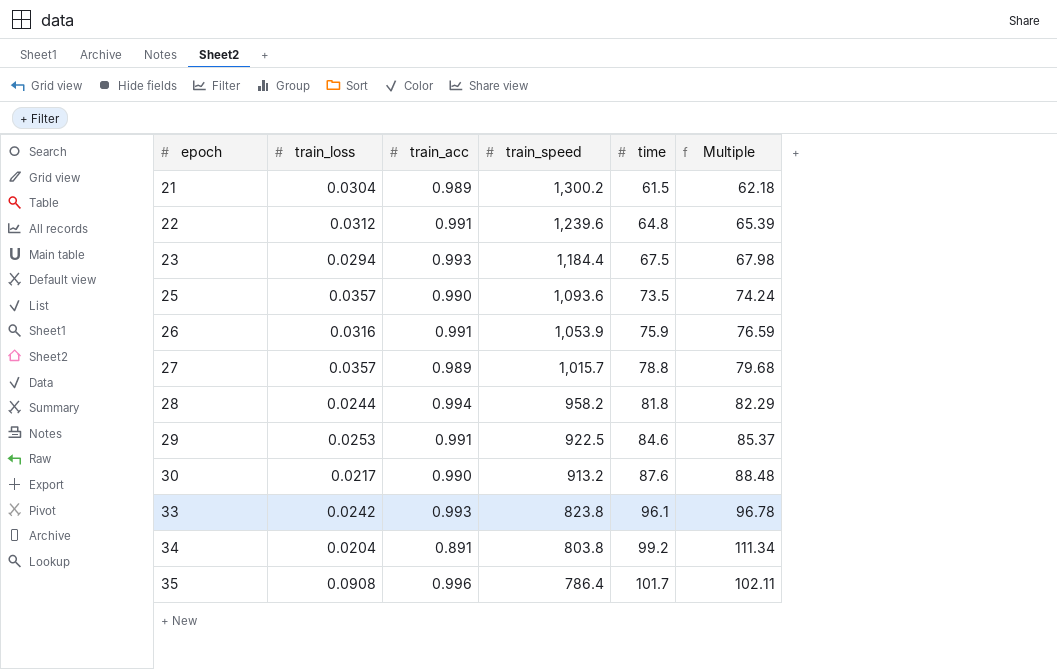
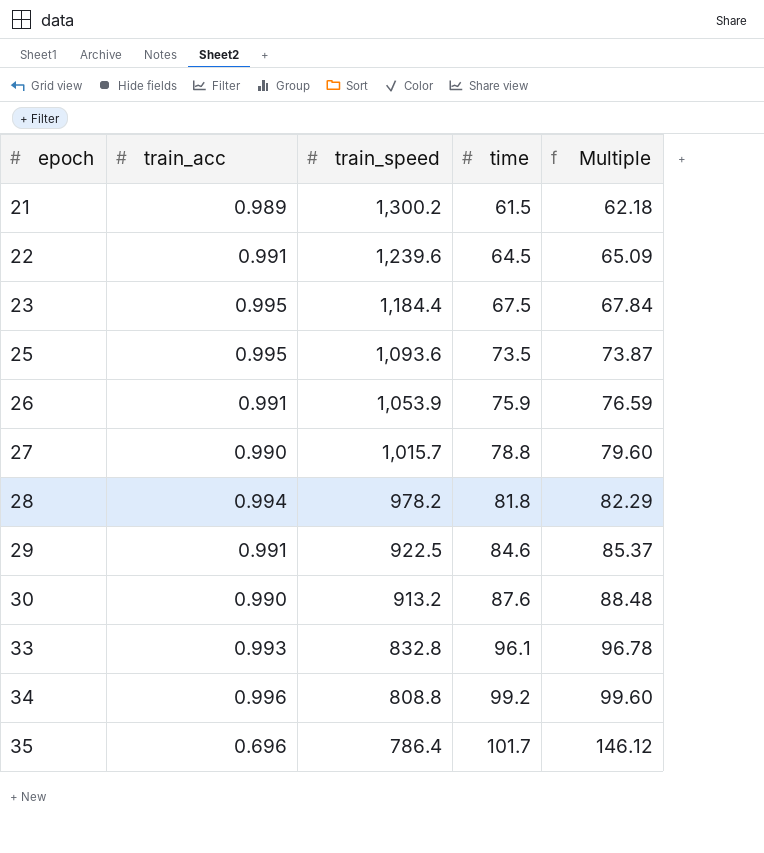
column train_loss | position: 2 -> none
22 | time: 64.8 -> 64.5
22 | Multiple: 65.39 -> 65.09
23 | train_acc: 0.993 -> 0.995
23 | Multiple: 67.98 -> 67.84
25 | train_acc: 0.990 -> 0.995
25 | Multiple: 74.24 -> 73.87
27 | train_acc: 0.989 -> 0.990
27 | Multiple: 79.68 -> 79.60
28 | train_speed: 958.2 -> 978.2
33 | train_speed: 823.8 -> 832.8
34 | train_acc: 0.891 -> 0.996
34 | train_speed: 803.8 -> 808.8
34 | Multiple: 111.34 -> 99.60
35 | train_acc: 0.996 -> 0.696
35 | Multiple: 102.11 -> 146.12

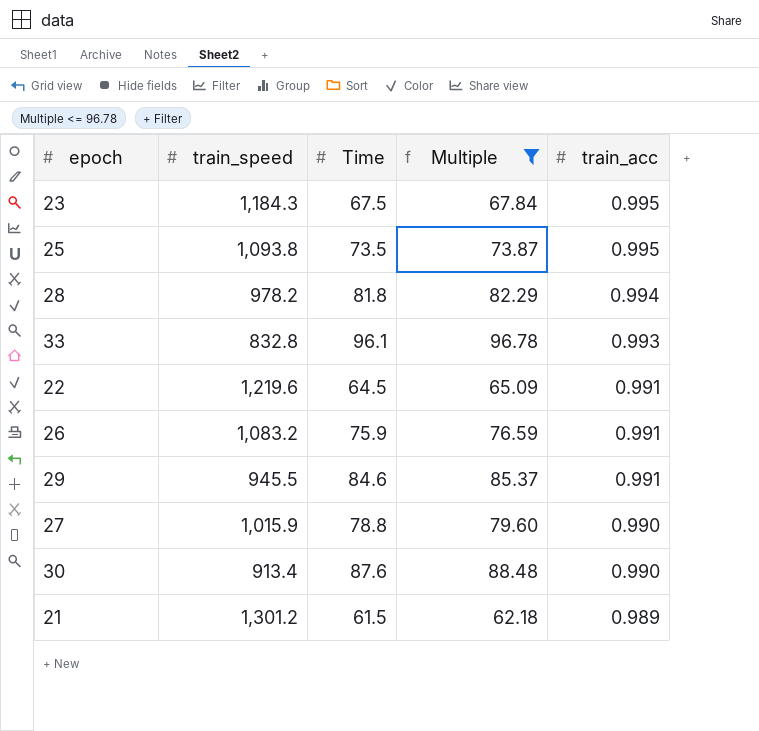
filter: none -> Multiple <= 96.78
row order: epoch ascending -> train_acc descending
column name: time -> Time
column train_acc | position: 2 -> 5
23 | train_speed: 1,184.4 -> 1,184.3
25 | train_speed: 1,093.6 -> 1,093.8
22 | train_speed: 1,239.6 -> 1,219.6
26 | train_speed: 1,053.9 -> 1,083.2
29 | train_speed: 922.5 -> 945.5
27 | train_speed: 1,015.7 -> 1,015.9
30 | train_speed: 913.2 -> 913.4
21 | train_speed: 1,300.2 -> 1,301.2

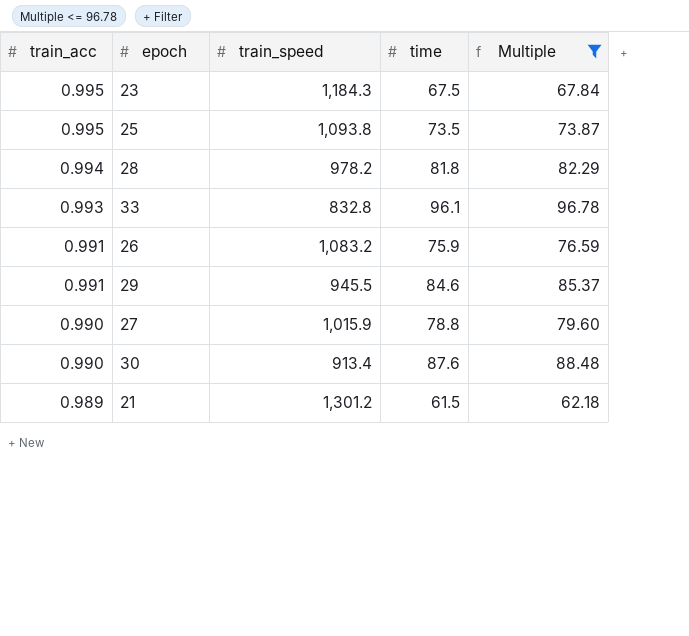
column train_acc | position: 5 -> 1
column name: Time -> time
row 22: 1,219.6 | 64.5 | 65.09 | 0.991 -> none

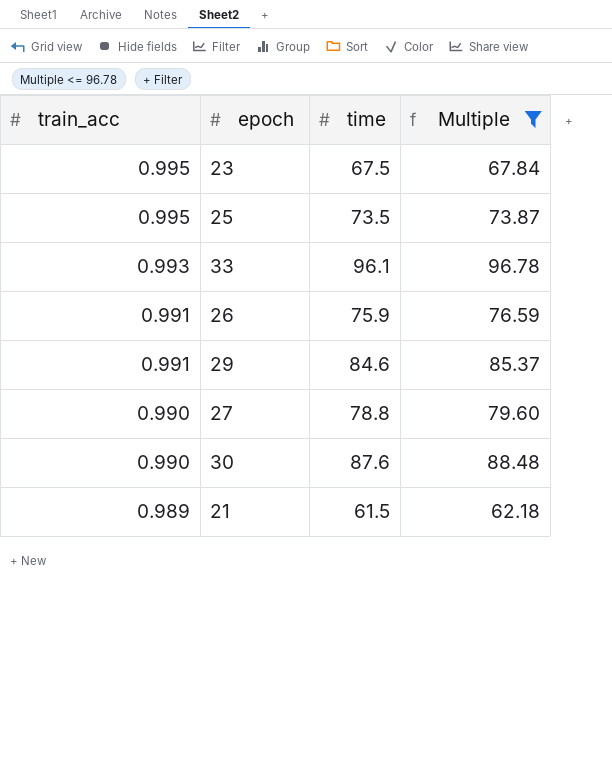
column train_speed | position: 3 -> none
row 28: 0.994 | 978.2 | 81.8 | 82.29 -> none

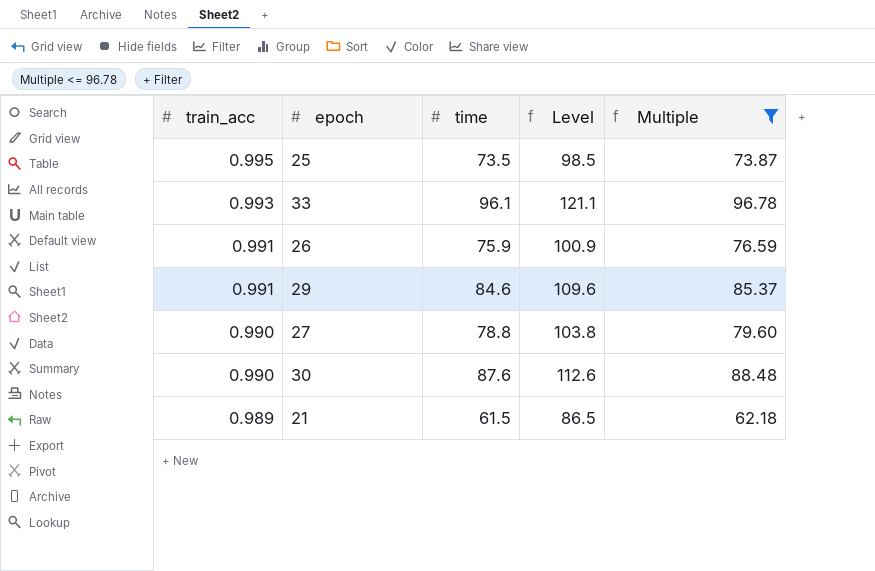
column Level | formula: none -> [time] + 25
row 23: 0.995 | 67.5 | 67.84 -> none

